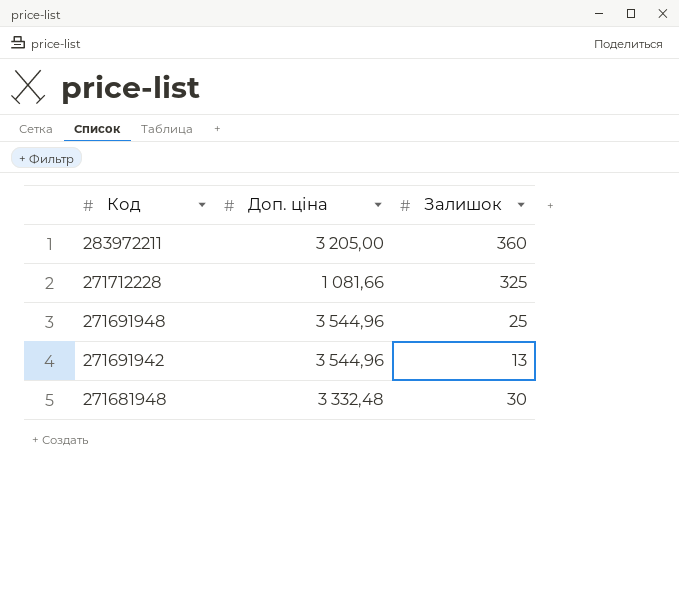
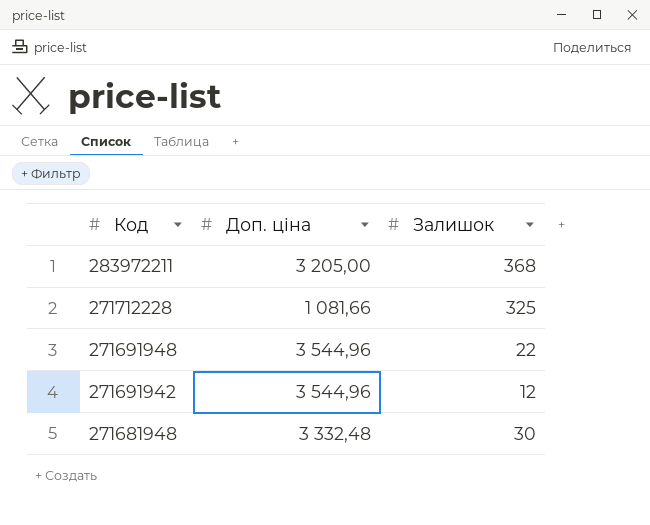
283972211 | Залишок: 360 -> 368
271691948 | Залишок: 25 -> 22
271691942 | Залишок: 13 -> 12

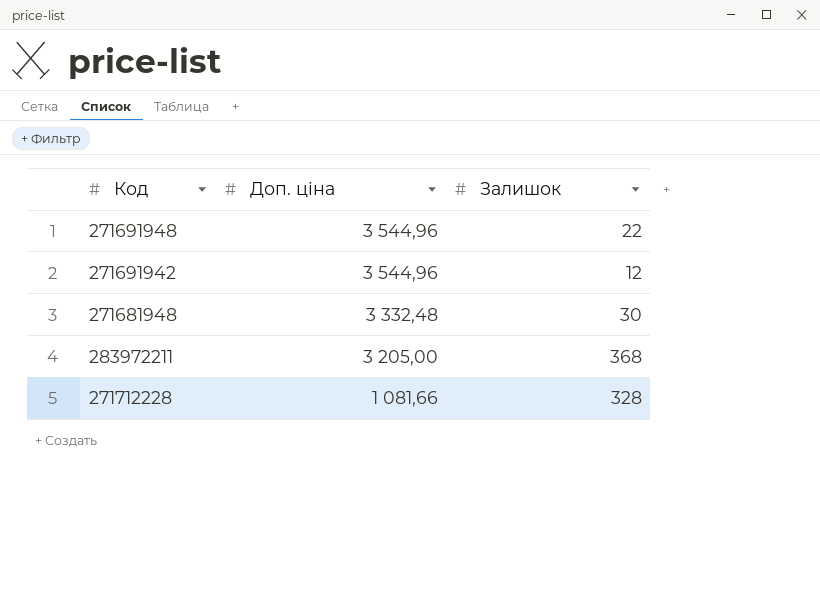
row order: Код descending -> Доп. ціна descending
271712228 | Залишок: 325 -> 328

